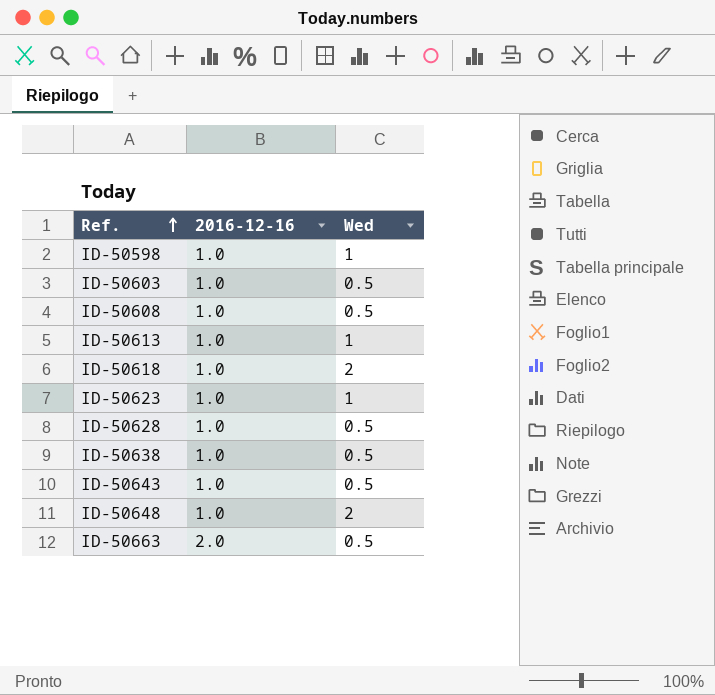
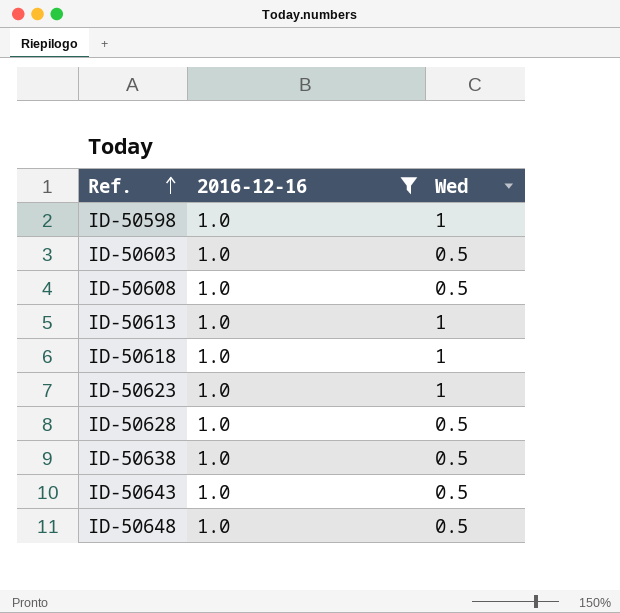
filter: none -> 2016-12-16 = 1.0
ID-50618 | Wed: 2 -> 1
ID-50648 | Wed: 2 -> 0.5

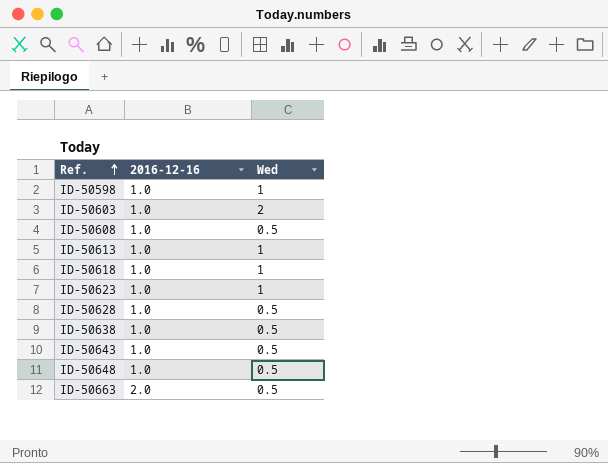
filter: 2016-12-16 = 1.0 -> none
ID-50603 | Wed: 0.5 -> 2

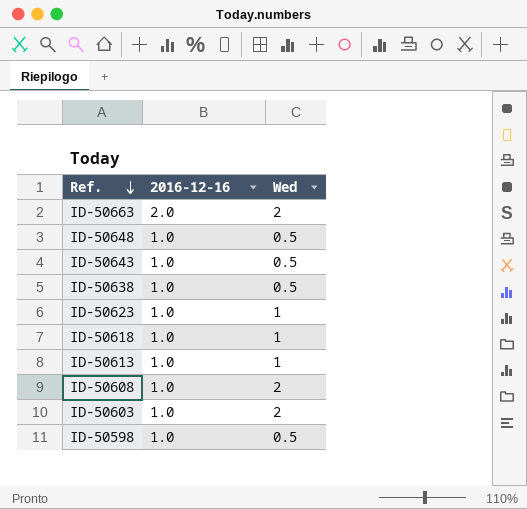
row order: Ref. ascending -> Ref. descending
row ID-50628: 1.0 | 0.5 -> none
ID-50663 | Wed: 0.5 -> 2
ID-50608 | Wed: 0.5 -> 2
ID-50598 | Wed: 1 -> 0.5

